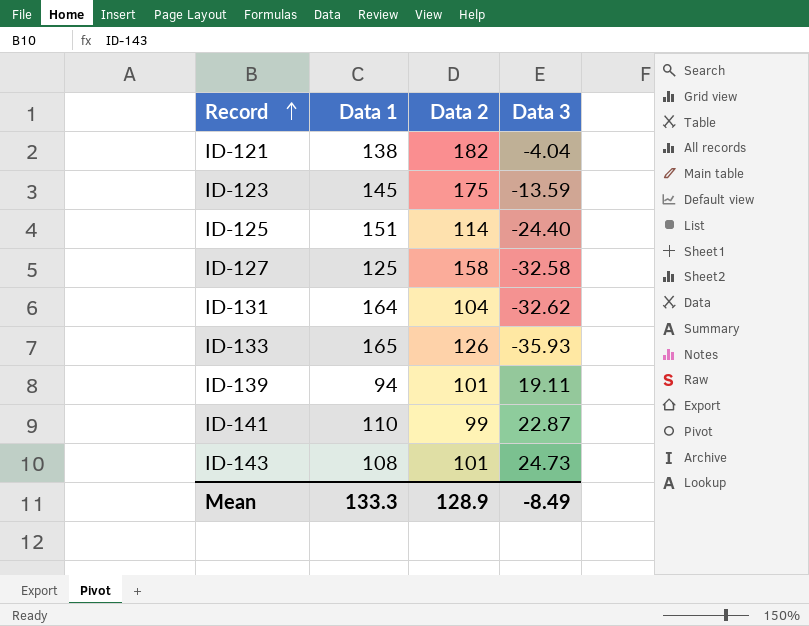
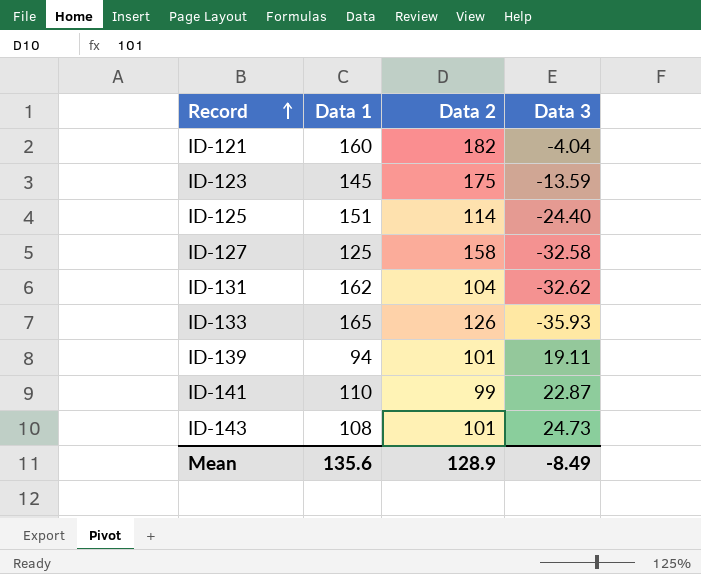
ID-121 | Data 1: 138 -> 160
ID-131 | Data 1: 164 -> 162
Mean | Data 1: 133.3 -> 135.6

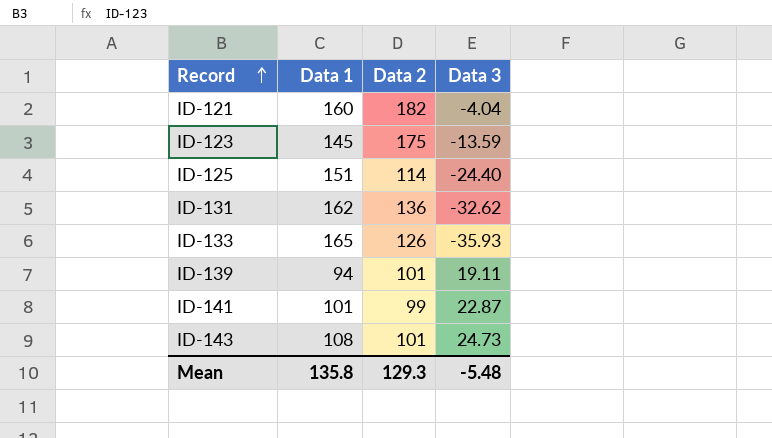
row ID-127: 125 | 158 | -32.58 -> none
ID-131 | Data 2: 104 -> 136
ID-141 | Data 1: 110 -> 101
Mean | Data 1: 135.6 -> 135.8
Mean | Data 2: 128.9 -> 129.3
Mean | Data 3: -8.49 -> -5.48

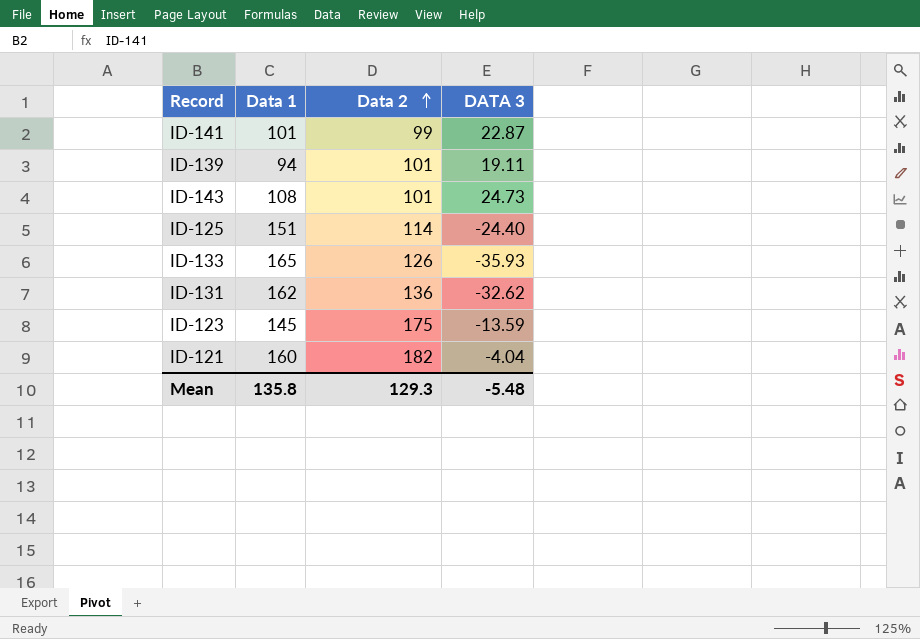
row order: Record ascending -> Data 2 ascending
column name: Data 3 -> DATA 3

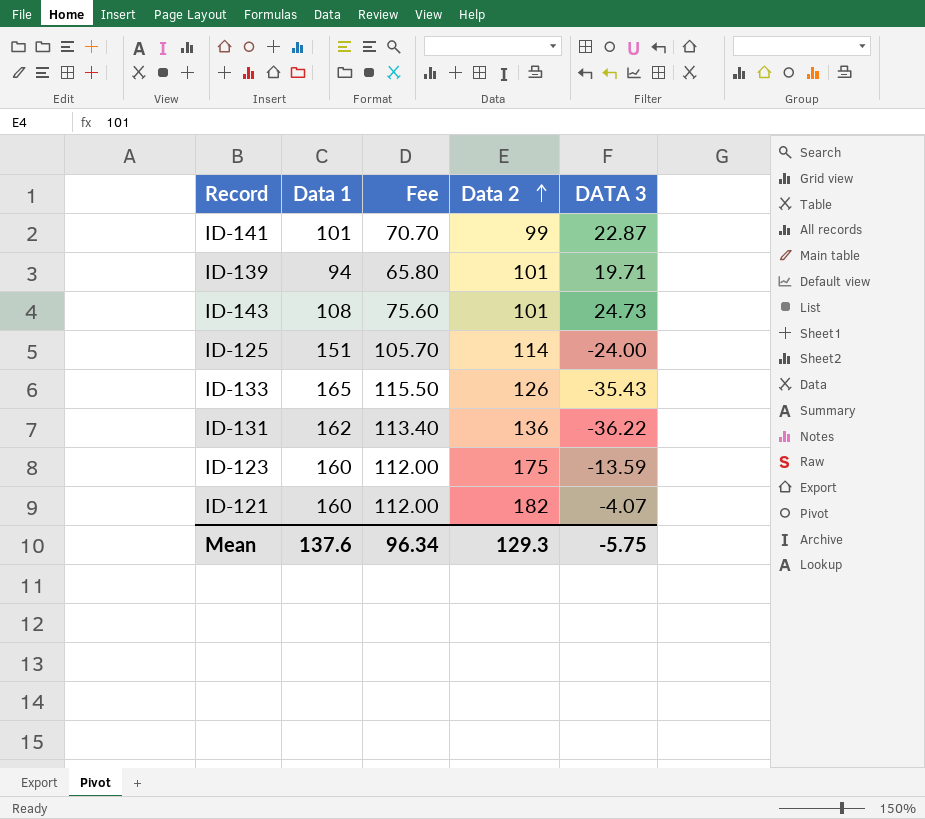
column Fee | formula: none -> [Data 1] * 0.7
ID-139 | DATA 3: 19.11 -> 19.71
ID-125 | DATA 3: -24.40 -> -24.00
ID-133 | DATA 3: -35.93 -> -35.43
ID-131 | DATA 3: -32.62 -> -36.22
ID-123 | Data 1: 145 -> 160
ID-121 | DATA 3: -4.04 -> -4.07
Mean | Data 1: 135.8 -> 137.6
Mean | DATA 3: -5.48 -> -5.75

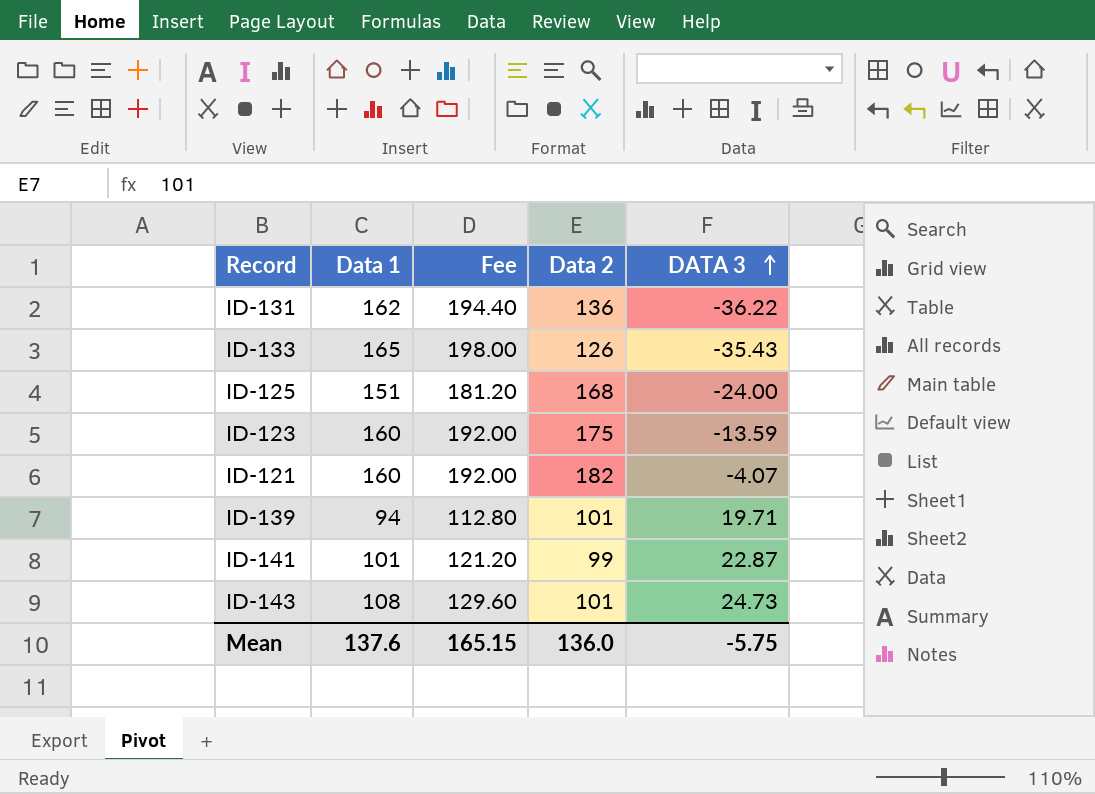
row order: Data 2 ascending -> DATA 3 ascending
column Fee | formula: [Data 1] * 0.7 -> [Data 1] * 1.2
ID-125 | Data 2: 114 -> 168
Mean | Fee: 96.34 -> 165.15
Mean | Data 2: 129.3 -> 136.0

